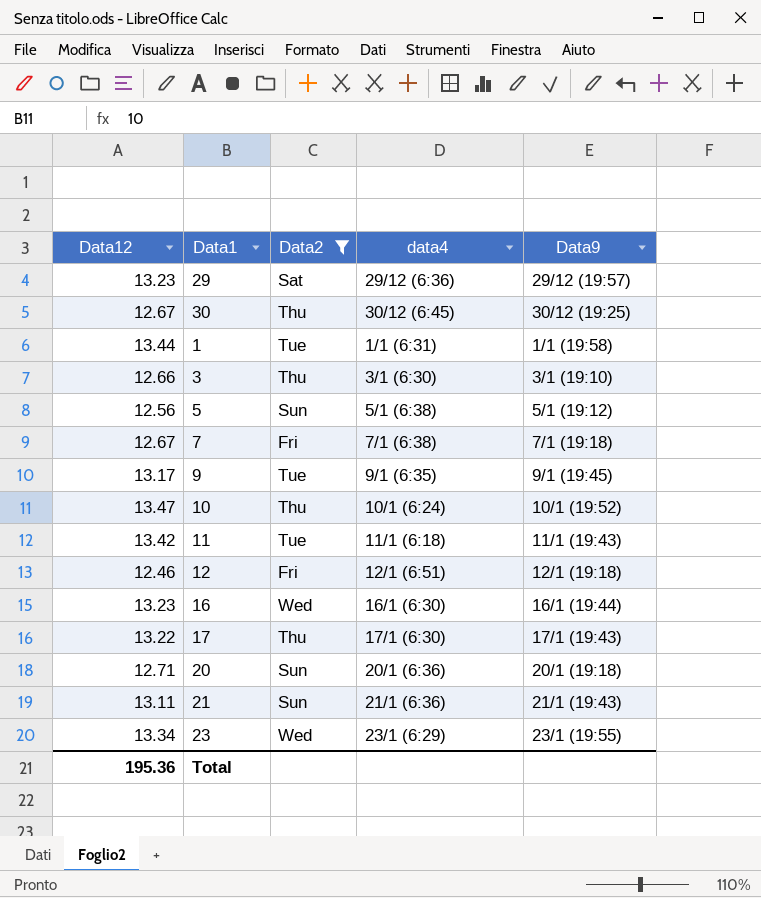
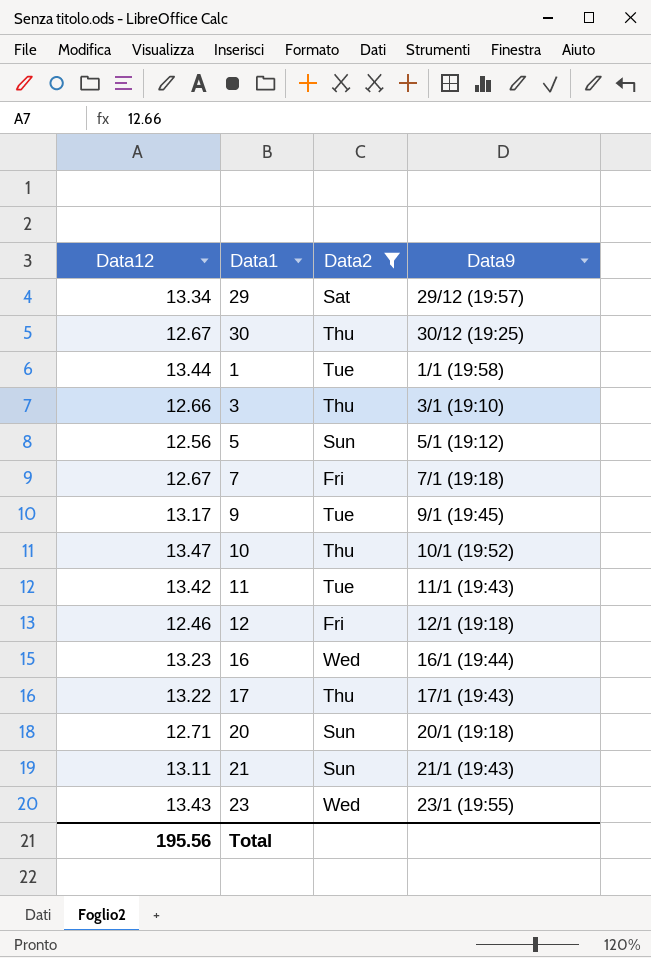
column data4 | position: 4 -> none
29 | Data12: 13.23 -> 13.34
23 | Data12: 13.34 -> 13.43
Total | Data12: 195.36 -> 195.56

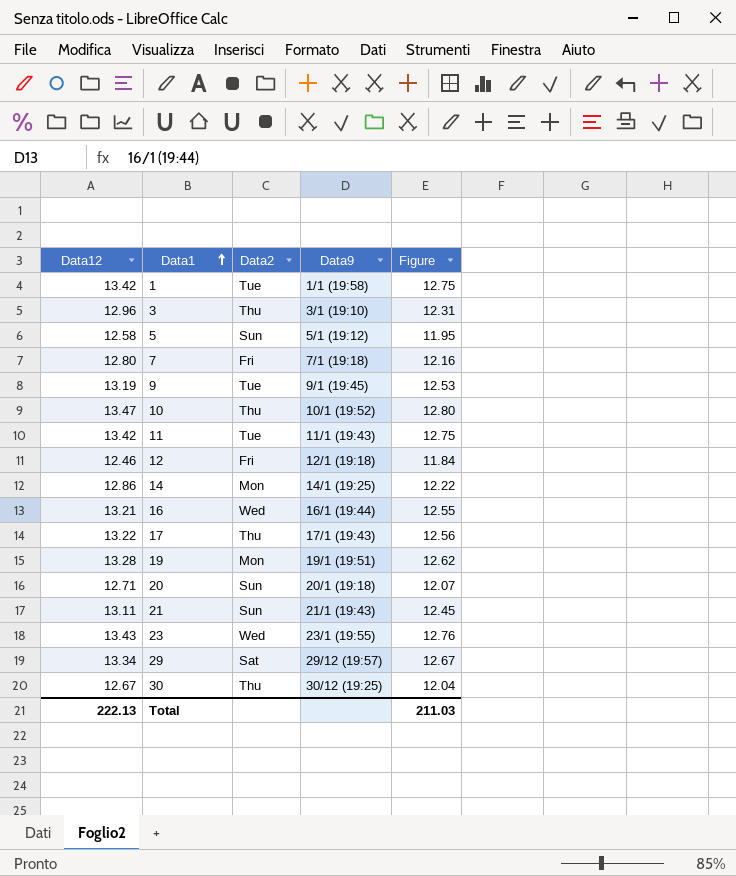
filter: Data2 != Mon -> none
row order: none -> Data1 ascending
column Figure | formula: none -> [Data12] * 0.95
1 | Data12: 13.44 -> 13.42
3 | Data12: 12.66 -> 12.96
5 | Data12: 12.56 -> 12.58
7 | Data12: 12.67 -> 12.80
9 | Data12: 13.17 -> 13.19
16 | Data12: 13.23 -> 13.21
Total | Data12: 195.56 -> 222.13

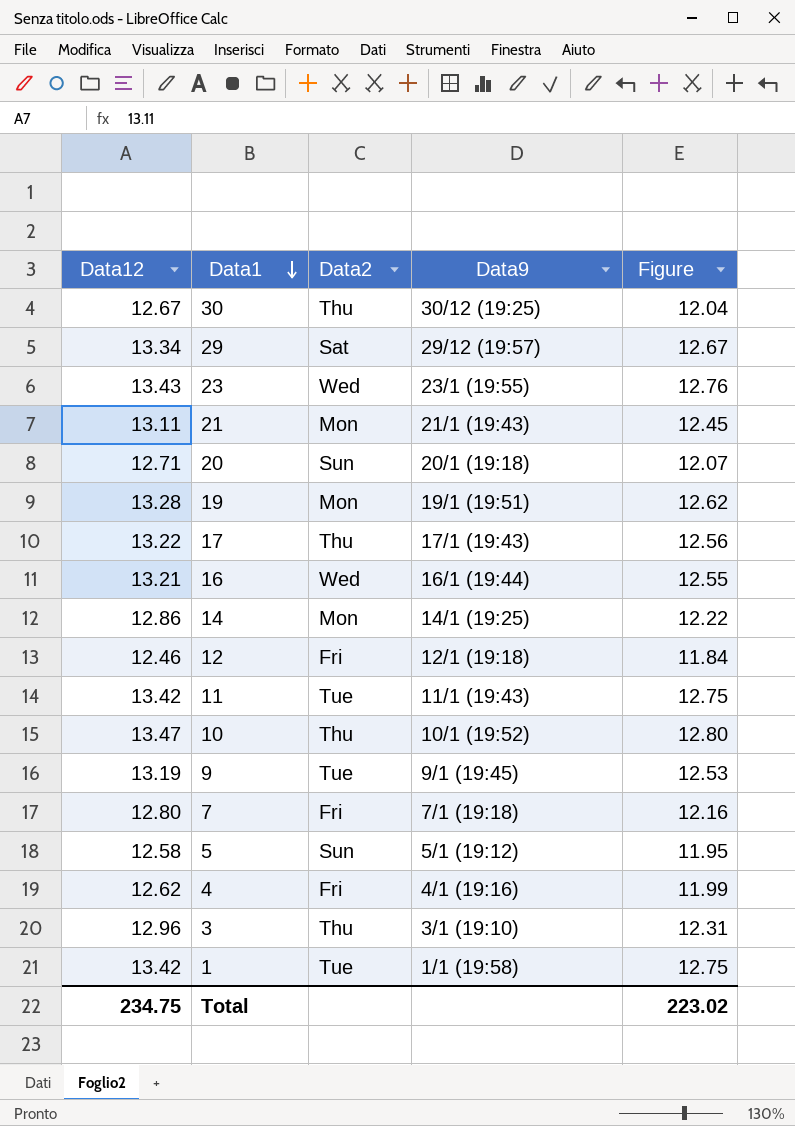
row order: Data1 ascending -> Data1 descending
21 | Data2: Sun -> Mon
row 4: none -> 12.62 | Fri | 4/1 (19:16) | 11.99
Total | Data12: 222.13 -> 234.75
Total | Figure: 211.03 -> 223.02

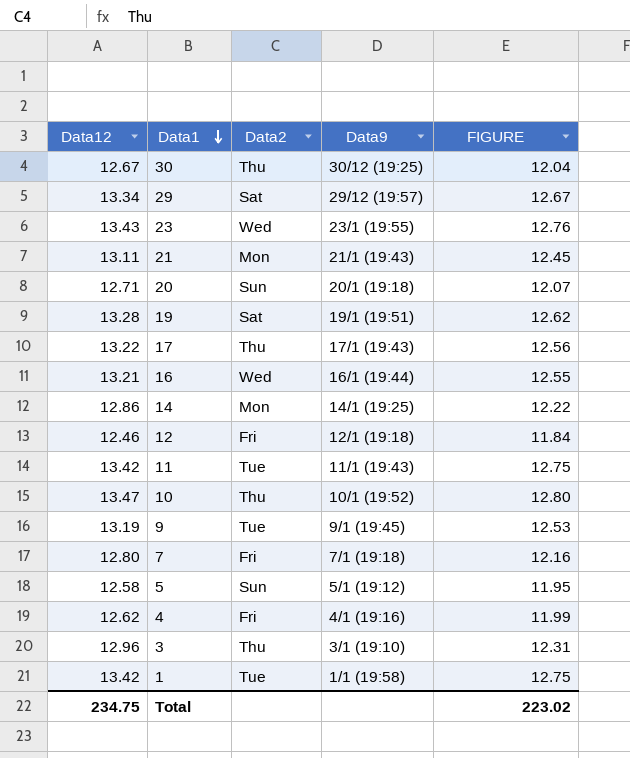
column name: Figure -> FIGURE
19 | Data2: Mon -> Sat

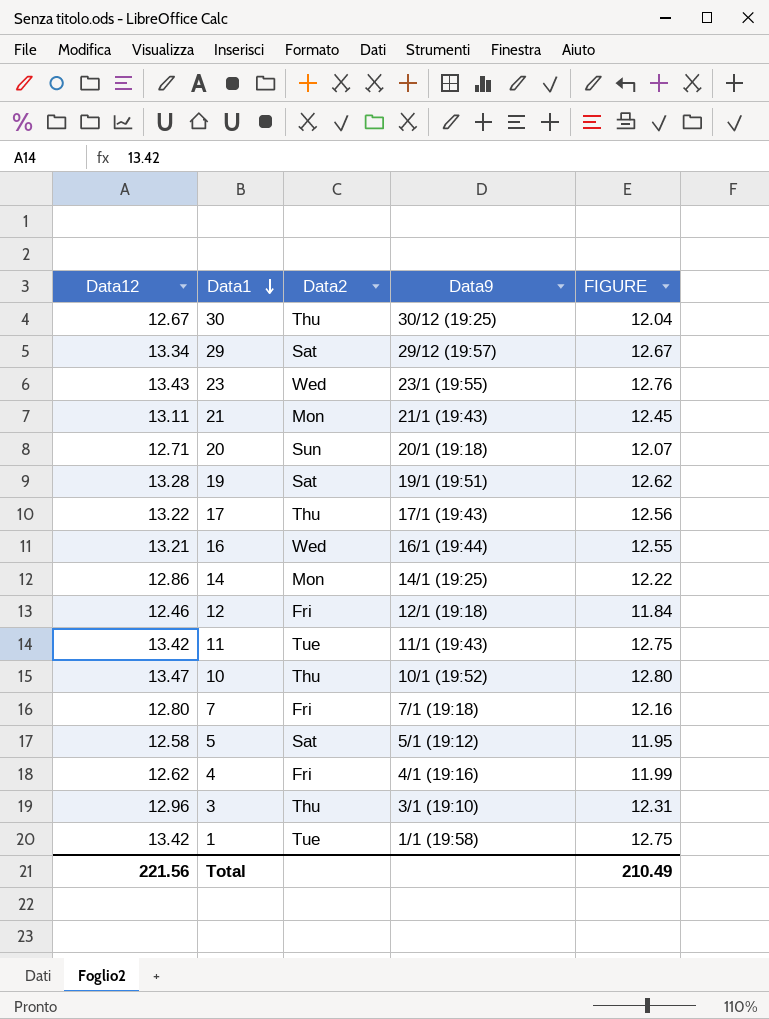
row 9: 13.19 | Tue | 9/1 (19:45) | 12.53 -> none
5 | Data2: Sun -> Sat
Total | Data12: 234.75 -> 221.56
Total | FIGURE: 223.02 -> 210.49

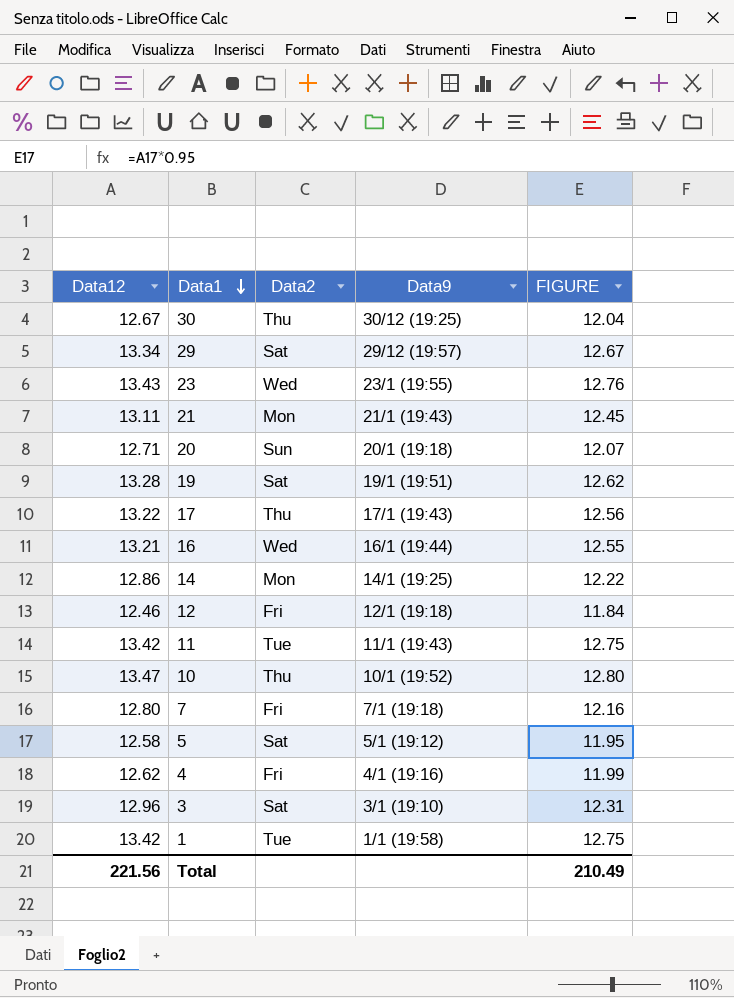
3 | Data2: Thu -> Sat

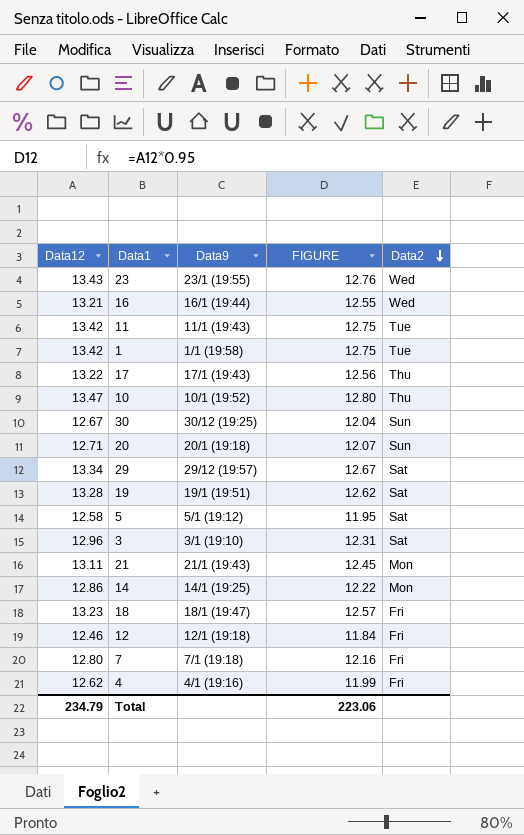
row order: Data1 descending -> Data2 descending
column Data2 | position: 3 -> 5
30 | Data2: Thu -> Sun
row 18: none -> 13.23 | 18/1 (19:47) | 12.57 | Fri
Total | Data12: 221.56 -> 234.79
Total | FIGURE: 210.49 -> 223.06

